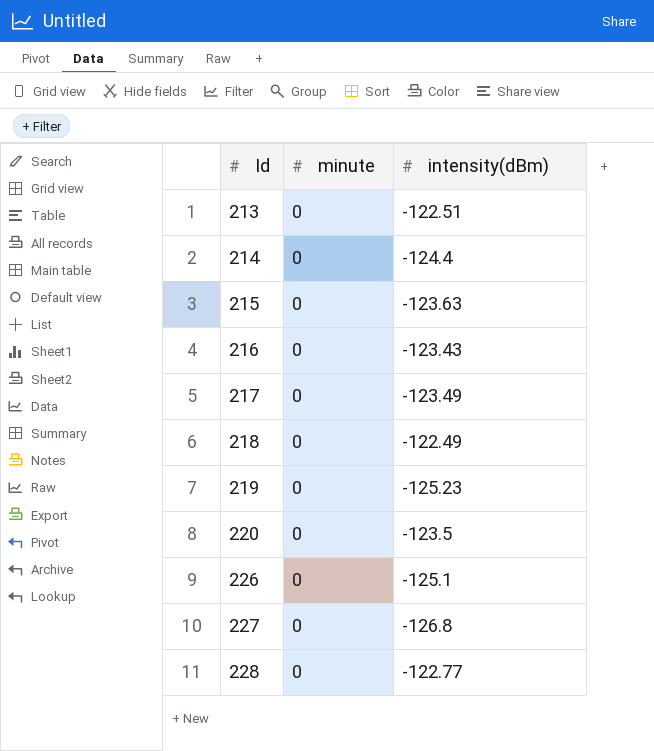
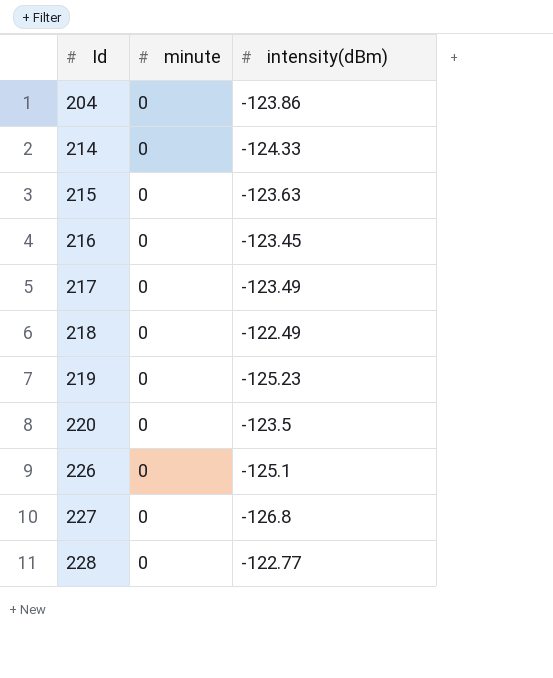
row 213: 0 | -122.51 -> none
row 204: none -> 0 | -123.86
214 | intensity(dBm): -124.4 -> -124.33
216 | intensity(dBm): -123.43 -> -123.45

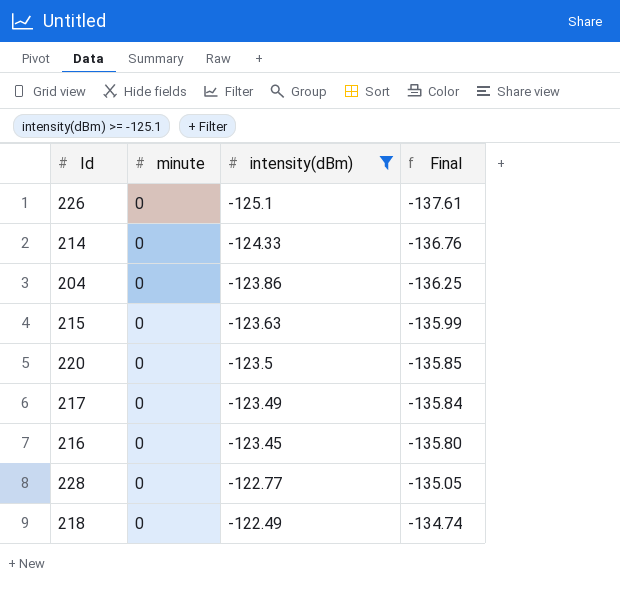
filter: none -> intensity(dBm) >= -125.1
row order: Id ascending -> intensity(dBm) ascending
column Final | formula: none -> [intensity(dBm)] * 1.1

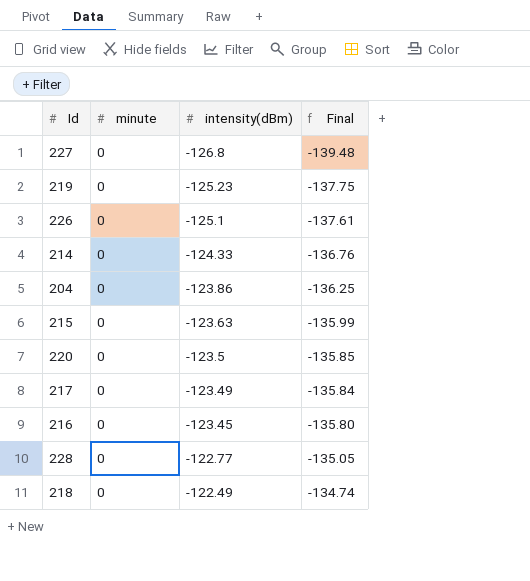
filter: intensity(dBm) >= -125.1 -> none

